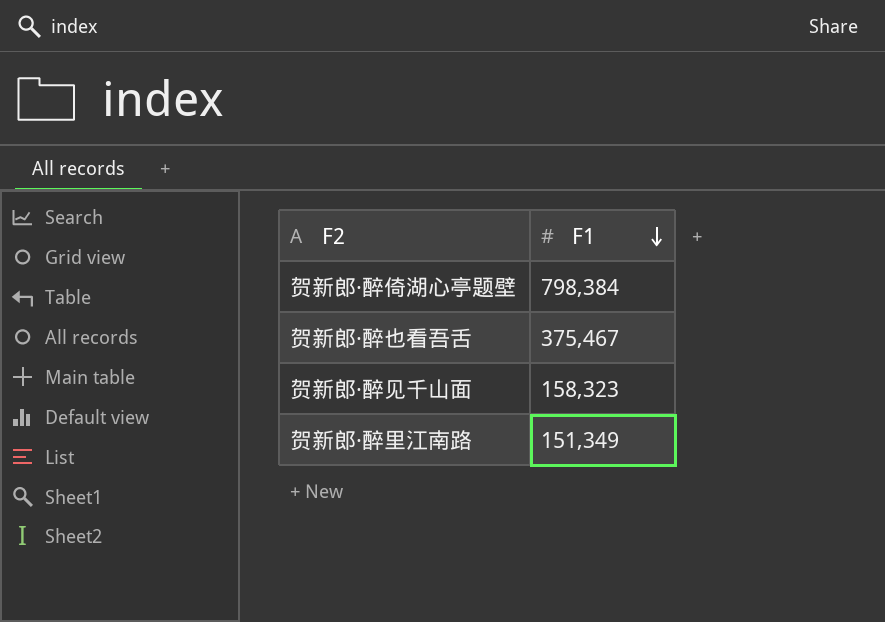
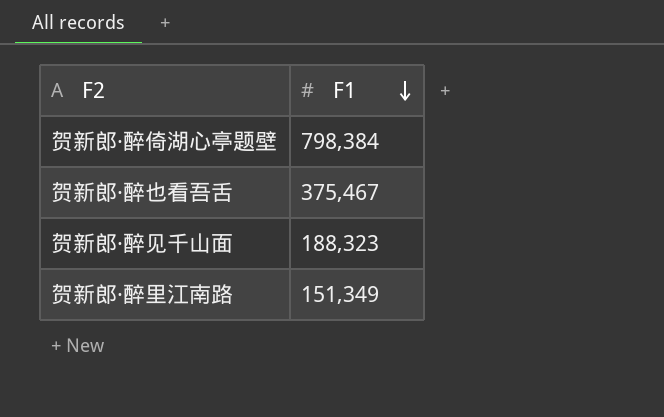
贺新郎·醉见千山面 | F1: 158,323 -> 188,323

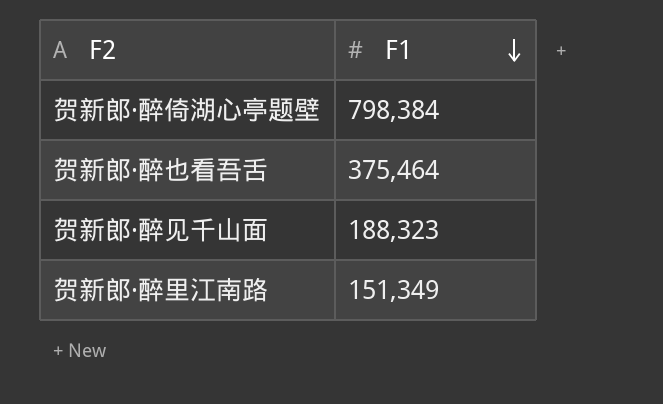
贺新郎·醉也看吾舌 | F1: 375,467 -> 375,464

